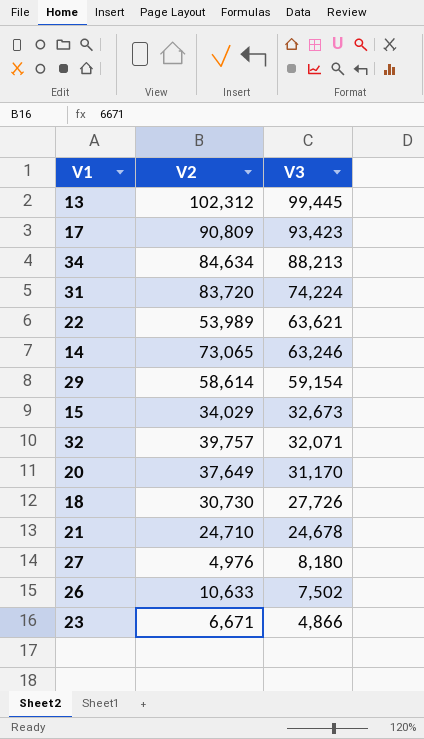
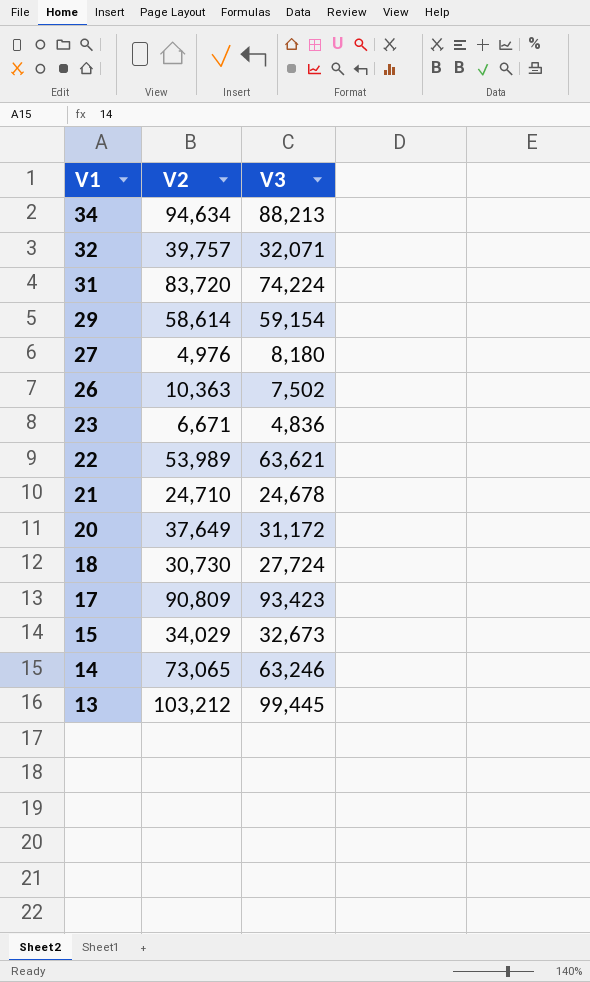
row order: V3 descending -> V1 descending
34 | V2: 84,634 -> 94,634
26 | V2: 10,633 -> 10,363
23 | V3: 4,866 -> 4,836
20 | V3: 31,170 -> 31,172
18 | V3: 27,726 -> 27,724
13 | V2: 102,312 -> 103,212

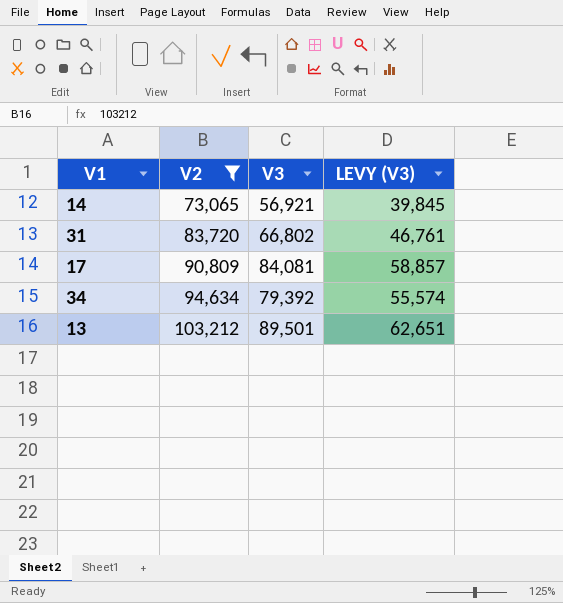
filter: none -> V2 >= 73,065
row order: V1 descending -> V2 ascending
column LEVY (V3) | formula: none -> [V3] * 0.7
14 | V3: 63,246 -> 56,921
31 | V3: 74,224 -> 66,802
17 | V3: 93,423 -> 84,081
34 | V3: 88,213 -> 79,392
13 | V3: 99,445 -> 89,501

